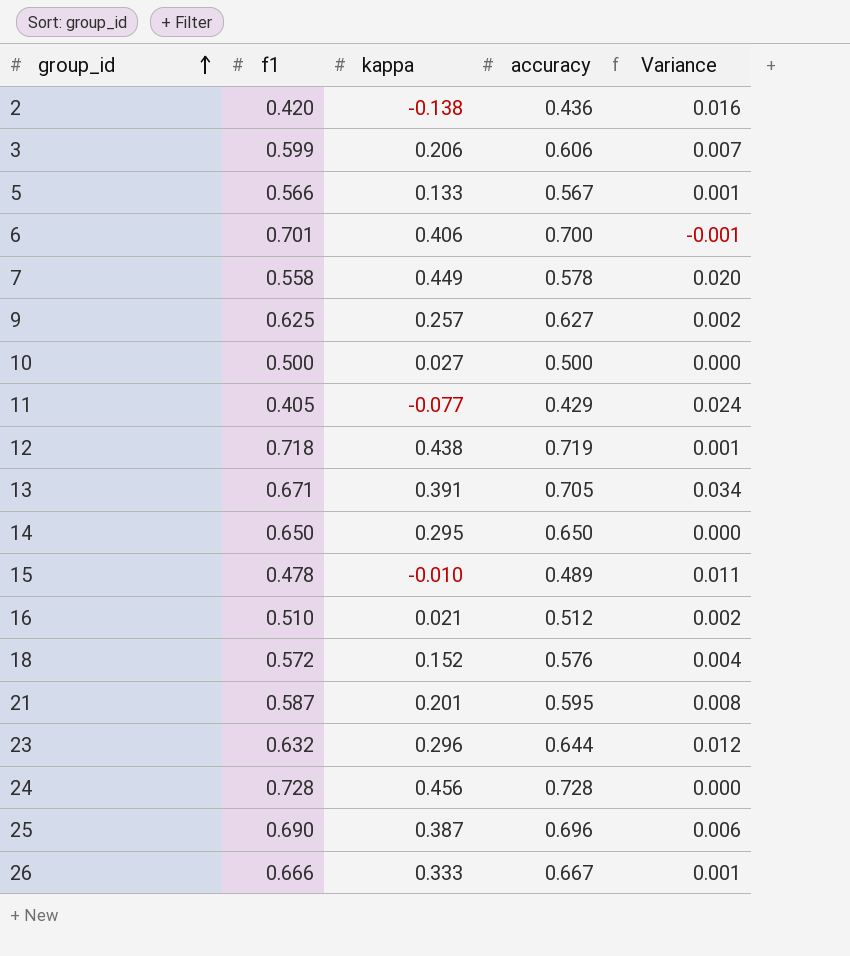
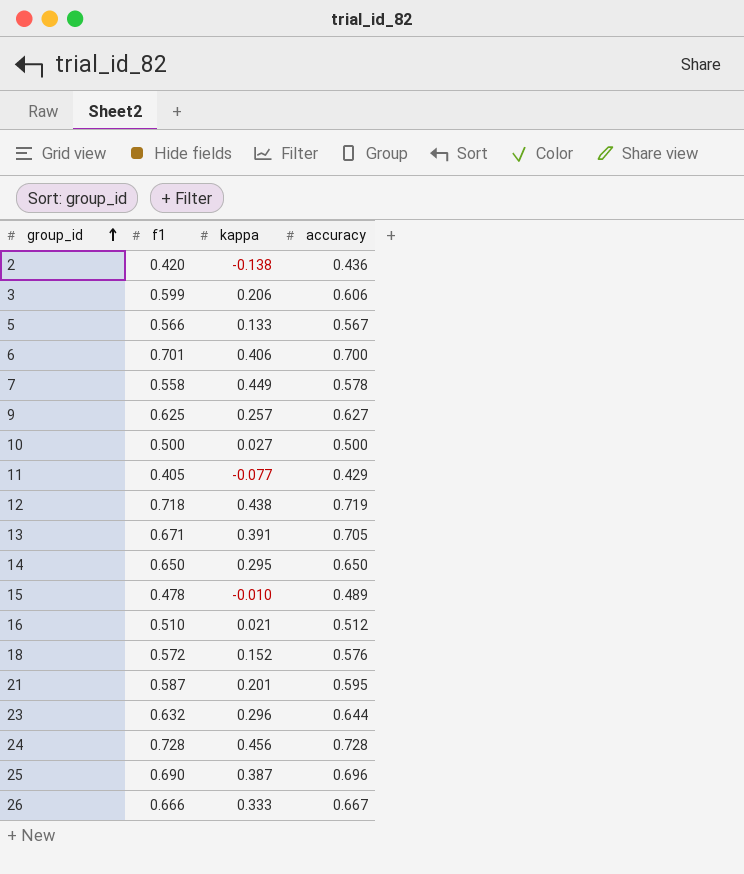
column Variance | formula: [accuracy] - [f1] -> none

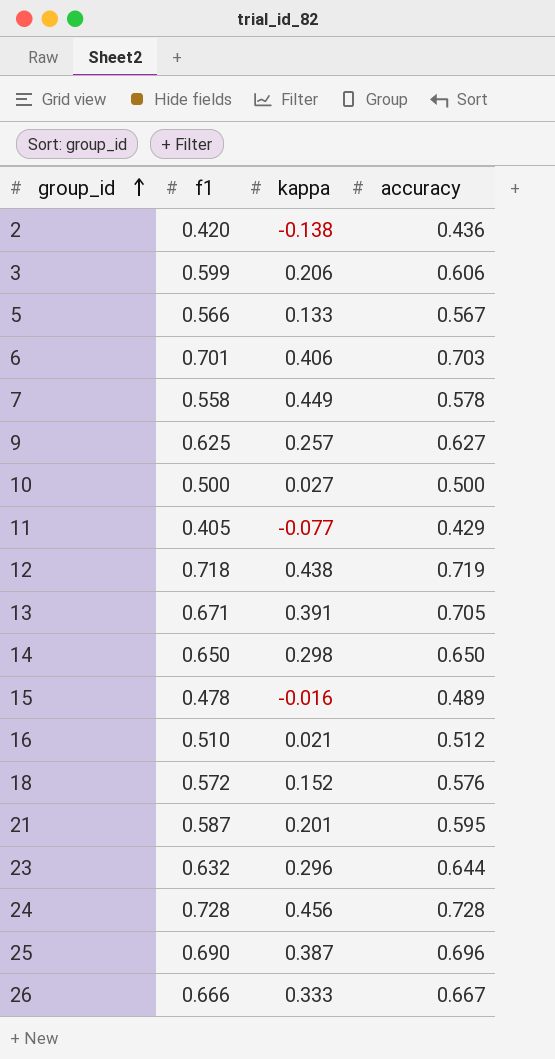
6 | accuracy: 0.700 -> 0.703
14 | kappa: 0.295 -> 0.298
15 | kappa: -0.010 -> -0.016

